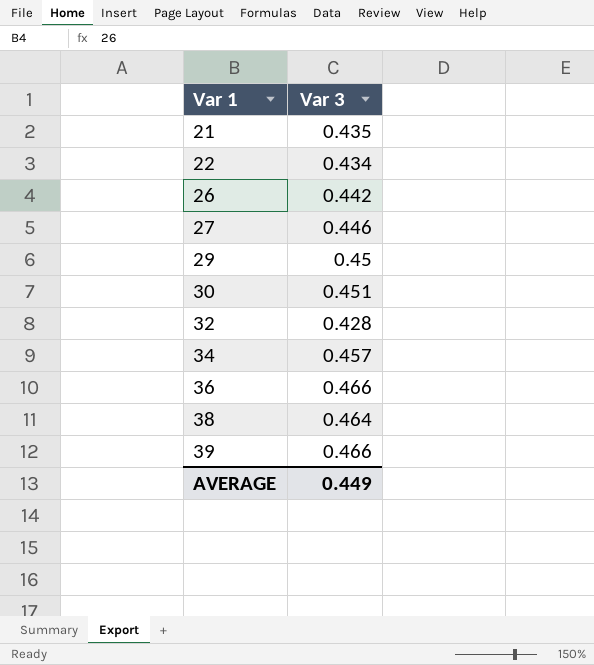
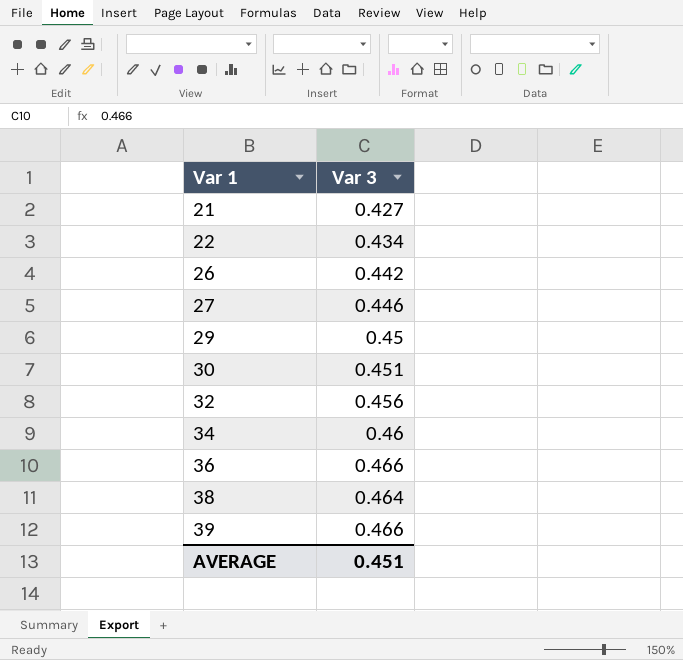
21 | Var 3: 0.435 -> 0.427
32 | Var 3: 0.428 -> 0.456
34 | Var 3: 0.457 -> 0.46
AVERAGE | Var 3: 0.449 -> 0.451

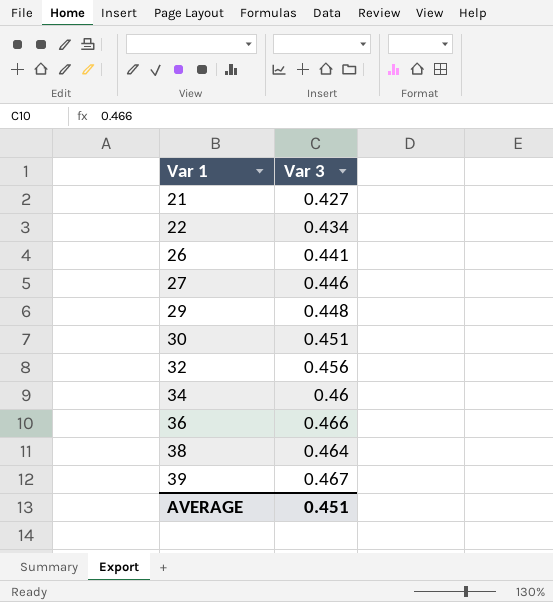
26 | Var 3: 0.442 -> 0.441
29 | Var 3: 0.45 -> 0.448
39 | Var 3: 0.466 -> 0.467

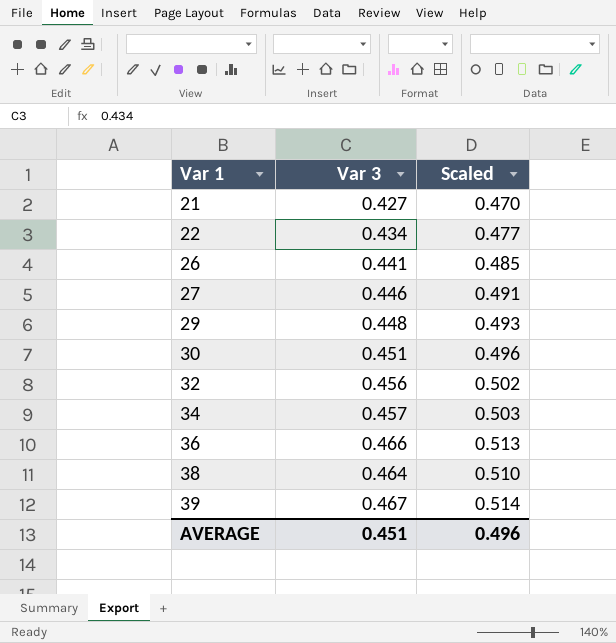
column Scaled | formula: none -> [Var 3] * 1.1
34 | Var 3: 0.46 -> 0.457

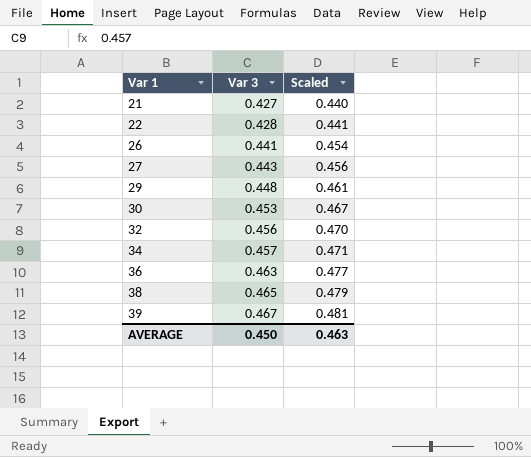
column Scaled | formula: [Var 3] * 1.1 -> [Var 3] * 1.03
22 | Var 3: 0.434 -> 0.428
27 | Var 3: 0.446 -> 0.443
30 | Var 3: 0.451 -> 0.453
36 | Var 3: 0.466 -> 0.463
38 | Var 3: 0.464 -> 0.465
AVERAGE | Var 3: 0.451 -> 0.450
AVERAGE | Scaled: 0.496 -> 0.463

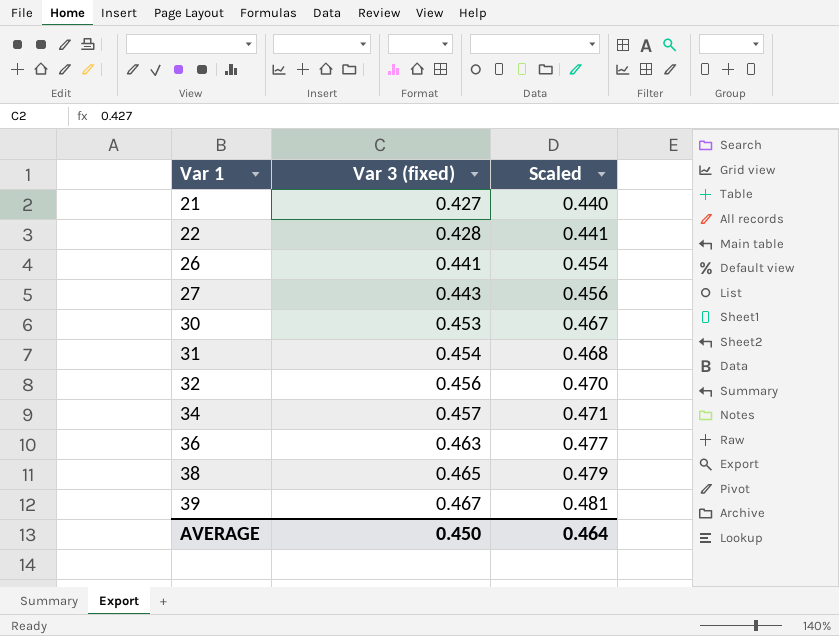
column name: Var 3 -> Var 3 (fixed)
row 29: 0.448 | 0.461 -> none
row 31: none -> 0.454 | 0.468
AVERAGE | Scaled: 0.463 -> 0.464

